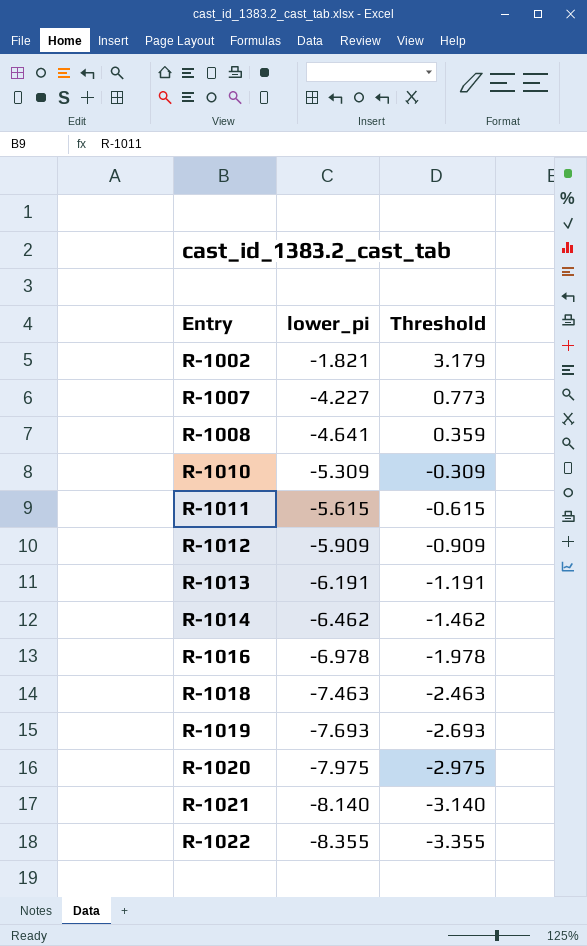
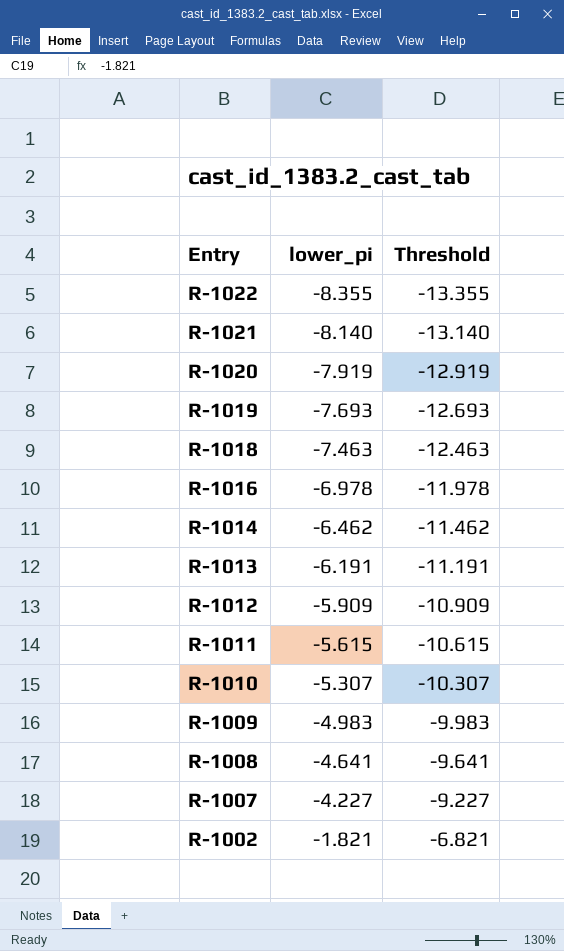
row order: Entry ascending -> Entry descending
column Threshold | formula: [lower_pi] + 5 -> [lower_pi] - 5
R-1020 | lower_pi: -7.975 -> -7.919
R-1010 | lower_pi: -5.309 -> -5.307
row R-1009: none -> -4.983 | -9.983

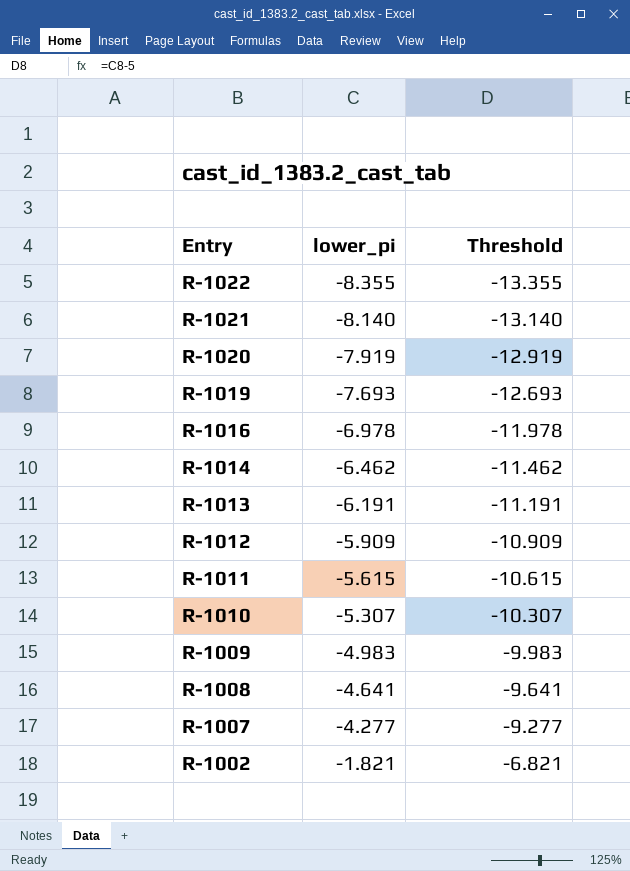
row R-1018: -7.463 | -12.463 -> none
R-1007 | lower_pi: -4.227 -> -4.277
R-1007 | Threshold: -9.227 -> -9.277

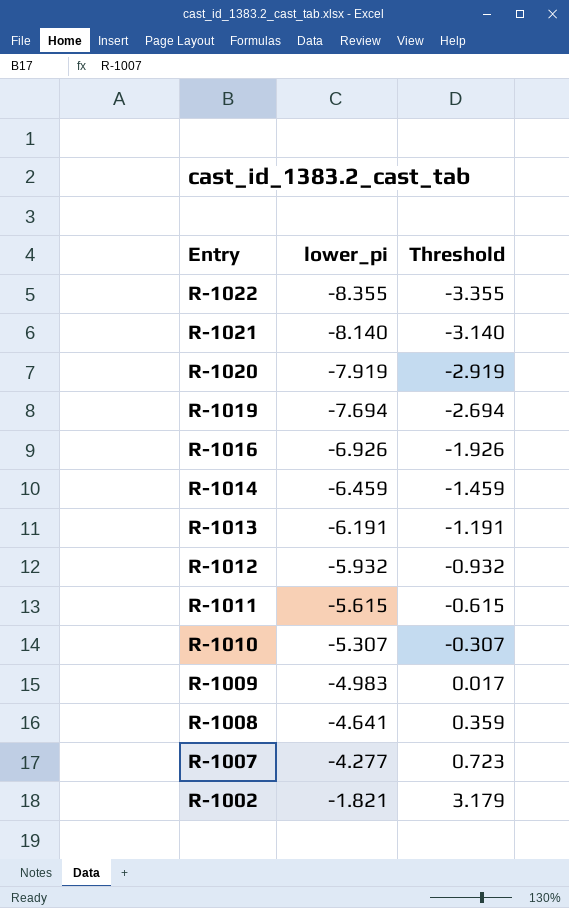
column Threshold | formula: [lower_pi] - 5 -> [lower_pi] + 5
R-1019 | lower_pi: -7.693 -> -7.694
R-1016 | lower_pi: -6.978 -> -6.926
R-1014 | lower_pi: -6.462 -> -6.459
R-1012 | lower_pi: -5.909 -> -5.932

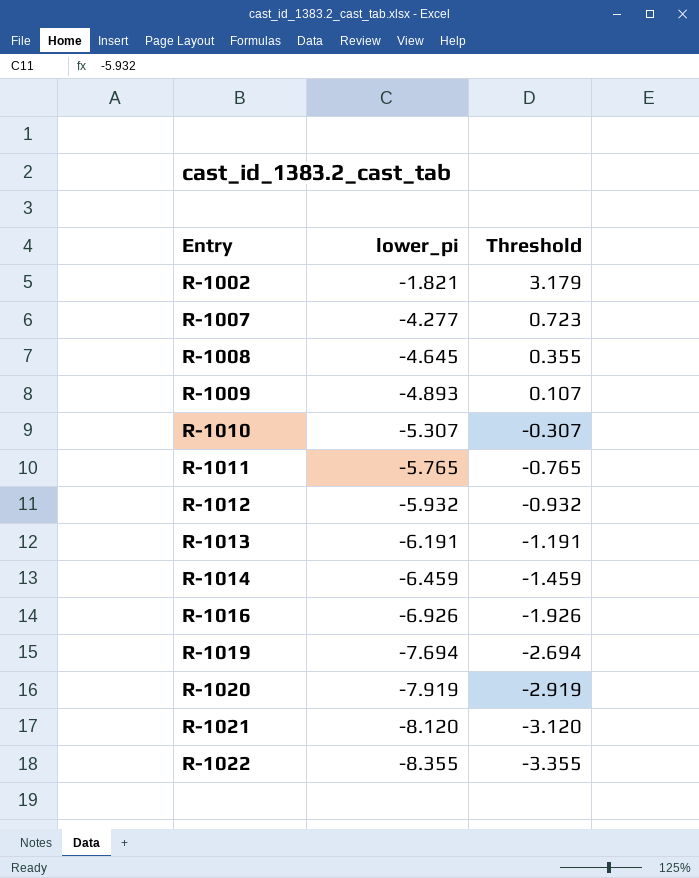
row order: Entry descending -> Entry ascending
R-1008 | lower_pi: -4.641 -> -4.645
R-1008 | Threshold: 0.359 -> 0.355
R-1009 | lower_pi: -4.983 -> -4.893
R-1009 | Threshold: 0.017 -> 0.107
R-1011 | lower_pi: -5.615 -> -5.765
R-1011 | Threshold: -0.615 -> -0.765
R-1021 | lower_pi: -8.140 -> -8.120
R-1021 | Threshold: -3.140 -> -3.120

